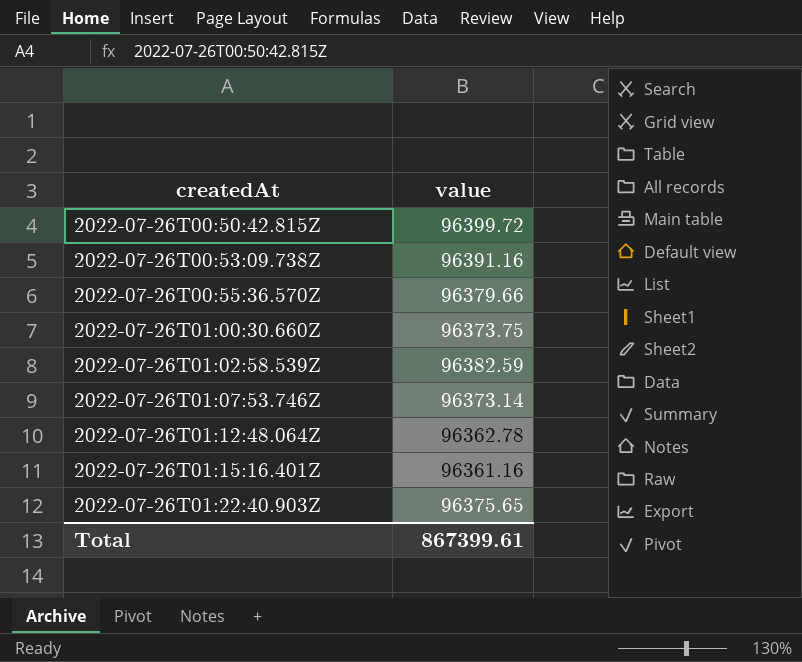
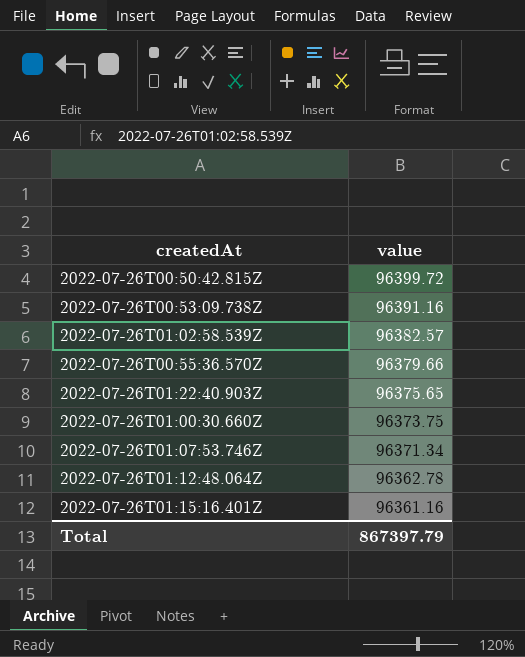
row order: createdAt ascending -> value descending
2022-07-26T01:02:58.539Z | value: 96382.59 -> 96382.57
2022-07-26T01:07:53.746Z | value: 96373.14 -> 96371.34
Total | value: 867399.61 -> 867397.79

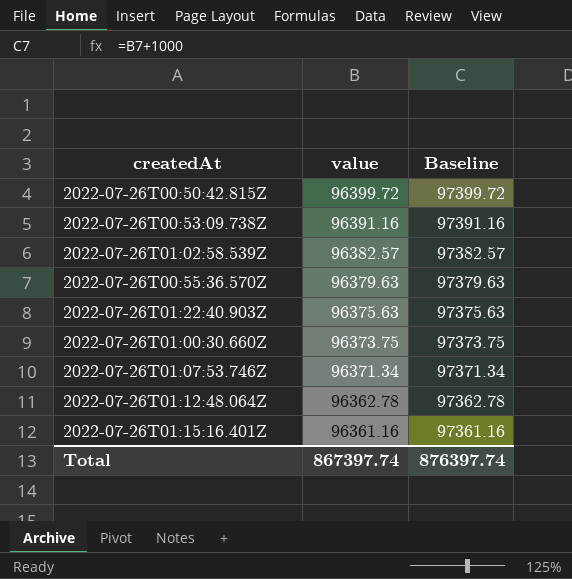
column Baseline | formula: none -> [value] + 1000
2022-07-26T00:55:36.570Z | value: 96379.66 -> 96379.63
2022-07-26T01:22:40.903Z | value: 96375.65 -> 96375.63
Total | value: 867397.79 -> 867397.74

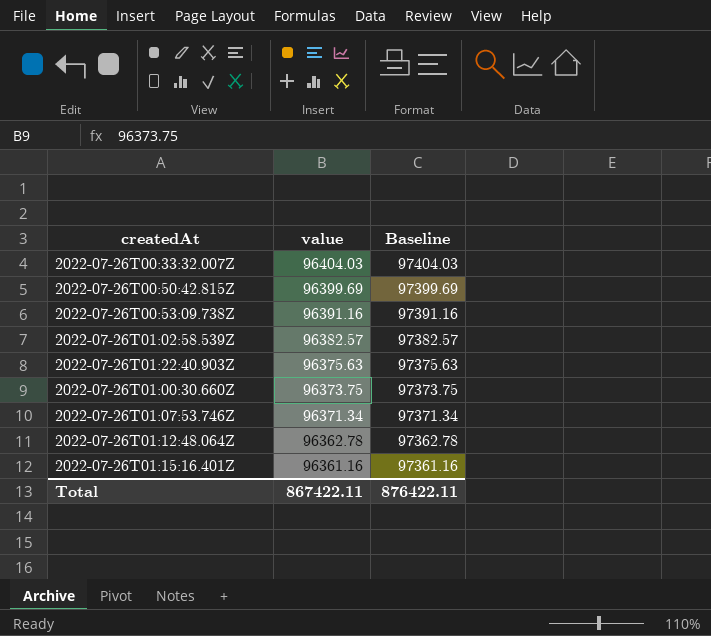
row 2022-07-26T00:55:36.570Z: 96379.63 | 97379.63 -> none
row 2022-07-26T00:33:32.007Z: none -> 96404.03 | 97404.03
2022-07-26T00:50:42.815Z | value: 96399.72 -> 96399.69
2022-07-26T00:50:42.815Z | Baseline: 97399.72 -> 97399.69
Total | value: 867397.74 -> 867422.11
Total | Baseline: 876397.74 -> 876422.11

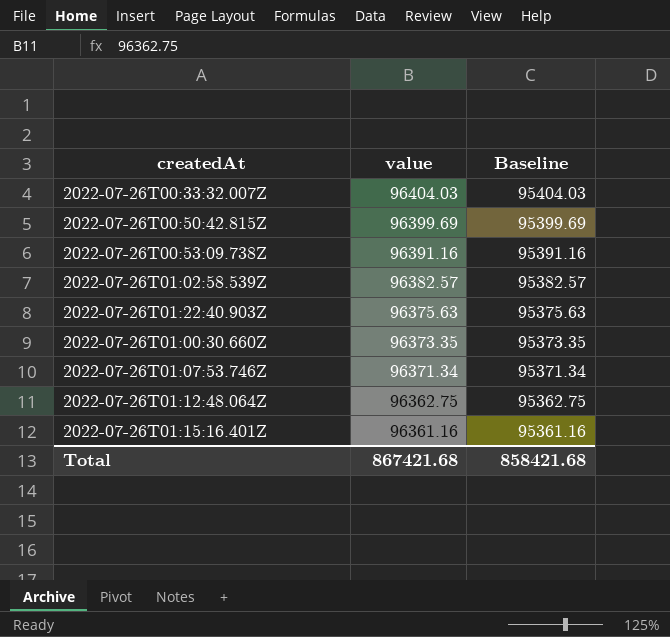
column Baseline | formula: [value] + 1000 -> [value] - 1000
2022-07-26T01:00:30.660Z | value: 96373.75 -> 96373.35
2022-07-26T01:12:48.064Z | value: 96362.78 -> 96362.75
Total | value: 867422.11 -> 867421.68
Total | Baseline: 876422.11 -> 858421.68

